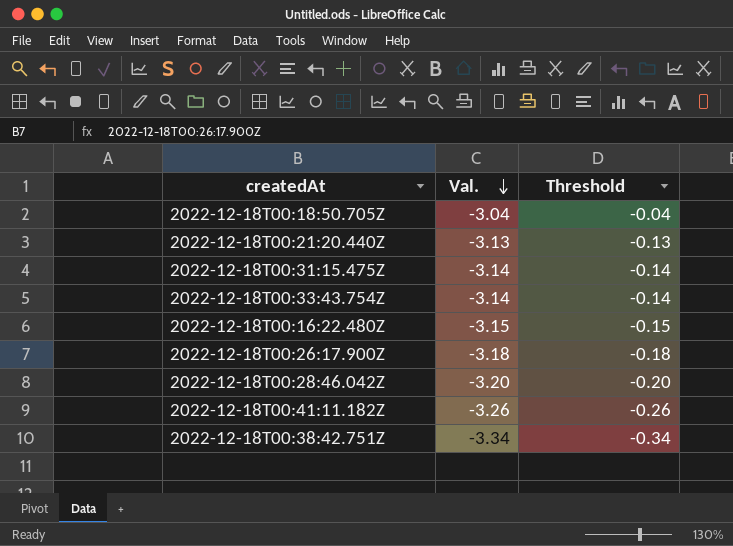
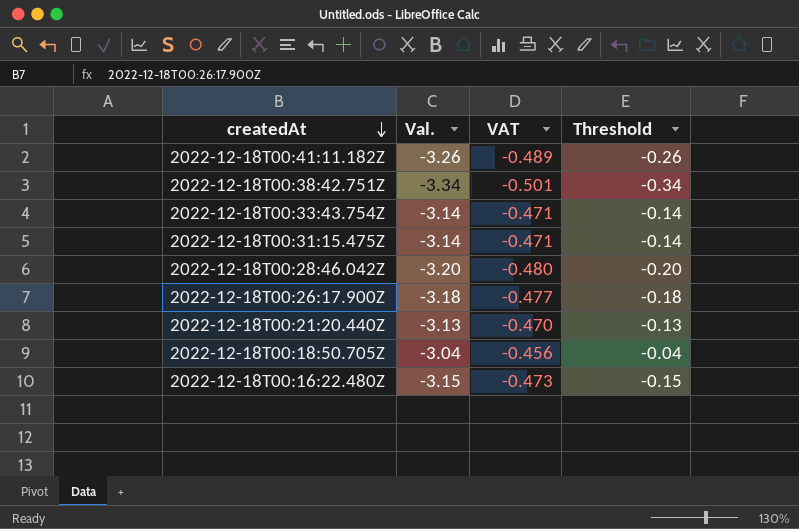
row order: Val. descending -> createdAt descending
column VAT | formula: none -> [Val.] * 0.15

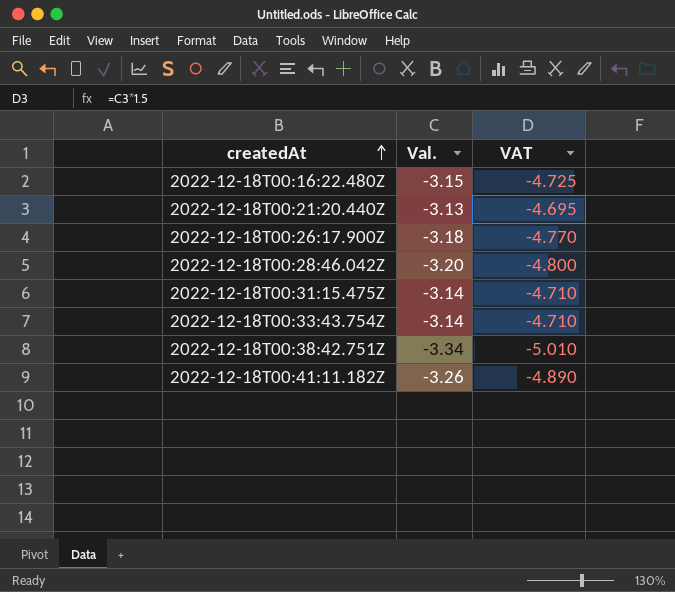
row order: createdAt descending -> createdAt ascending
column Threshold | formula: [Val.] + 3 -> none
column VAT | formula: [Val.] * 0.15 -> [Val.] * 1.5
row 2022-12-18T00:18:50.705Z: -3.04 | -0.456 | -0.04 -> none

